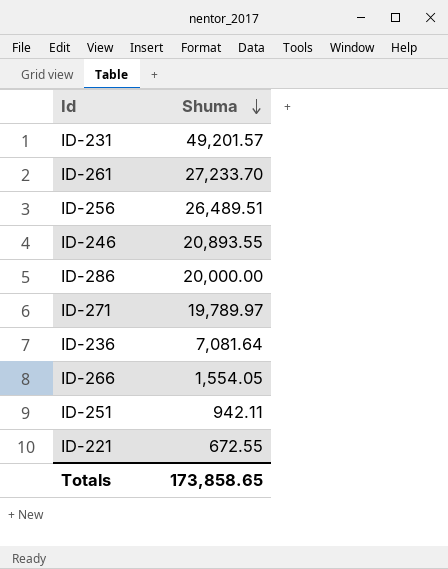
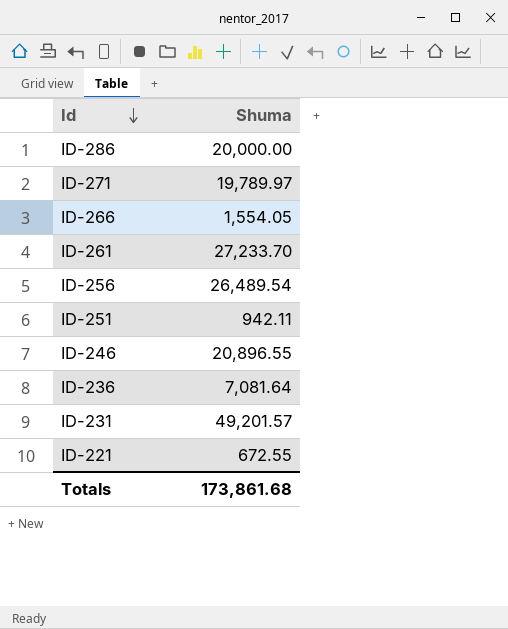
row order: Shuma descending -> Id descending
ID-256 | Shuma: 26,489.51 -> 26,489.54
ID-246 | Shuma: 20,893.55 -> 20,896.55
Totals | Shuma: 173,858.65 -> 173,861.68

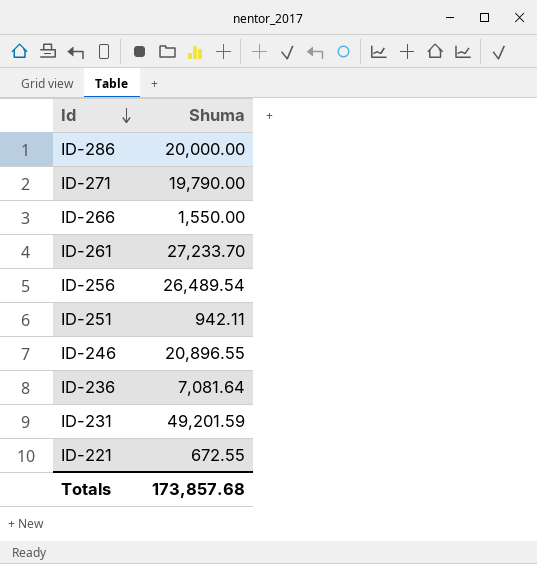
ID-271 | Shuma: 19,789.97 -> 19,790.00
ID-266 | Shuma: 1,554.05 -> 1,550.00
ID-231 | Shuma: 49,201.57 -> 49,201.59
Totals | Shuma: 173,861.68 -> 173,857.68

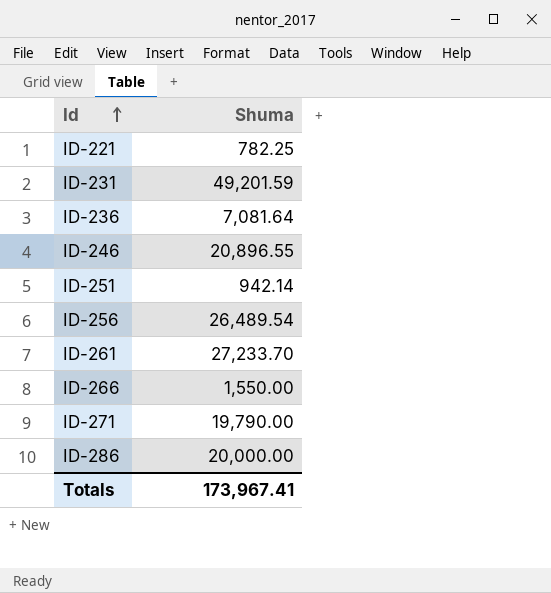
row order: Id descending -> Id ascending
ID-221 | Shuma: 672.55 -> 782.25
ID-251 | Shuma: 942.11 -> 942.14
Totals | Shuma: 173,857.68 -> 173,967.41

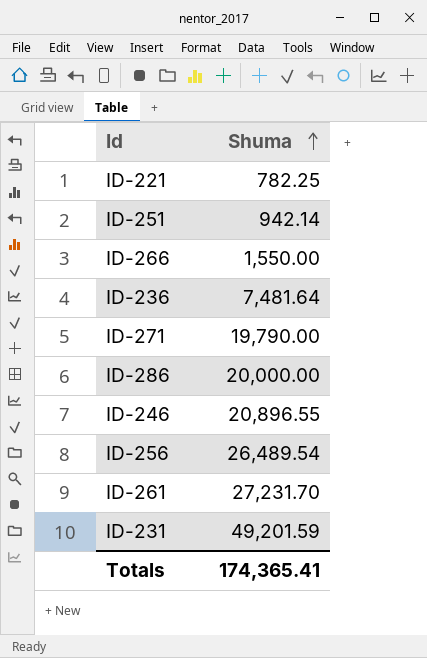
row order: Id ascending -> Shuma ascending
ID-236 | Shuma: 7,081.64 -> 7,481.64
ID-261 | Shuma: 27,233.70 -> 27,231.70
Totals | Shuma: 173,967.41 -> 174,365.41

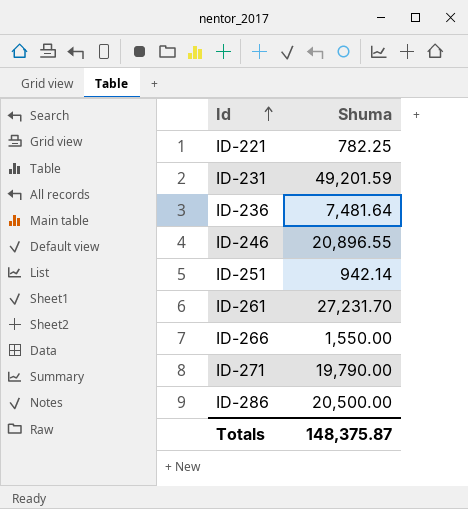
row order: Shuma ascending -> Id ascending
row ID-256: 26,489.54 -> none
ID-286 | Shuma: 20,000.00 -> 20,500.00
Totals | Shuma: 174,365.41 -> 148,375.87

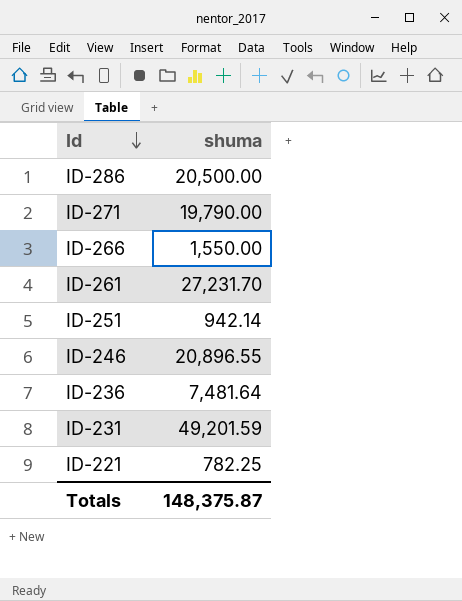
row order: Id ascending -> Id descending
column name: Shuma -> shuma

